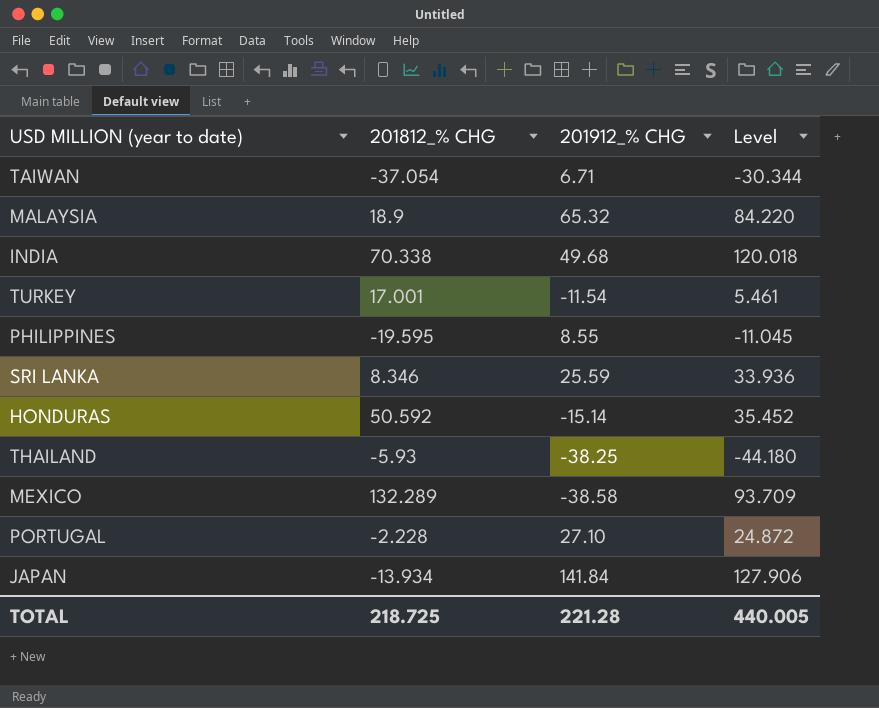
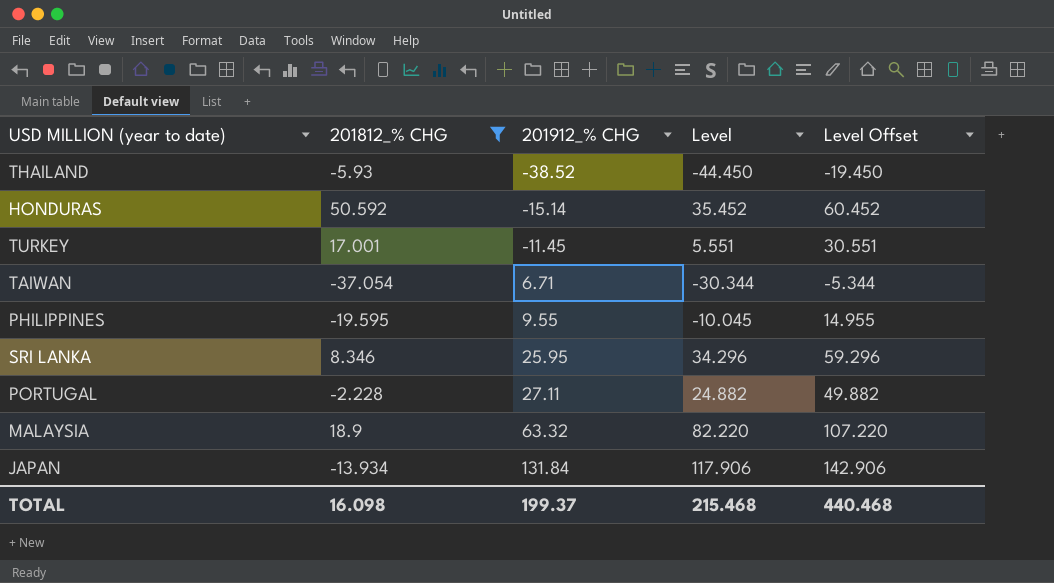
filter: none -> 201812_% CHG <= 50.592
row order: none -> 201912_% CHG ascending
column Level Offset | formula: none -> [Level] + 25
THAILAND | 201912_% CHG: -38.25 -> -38.52
THAILAND | Level: -44.180 -> -44.450
TURKEY | 201912_% CHG: -11.54 -> -11.45
TURKEY | Level: 5.461 -> 5.551
PHILIPPINES | 201912_% CHG: 8.55 -> 9.55
PHILIPPINES | Level: -11.045 -> -10.045
SRI LANKA | 201912_% CHG: 25.59 -> 25.95
SRI LANKA | Level: 33.936 -> 34.296
PORTUGAL | 201912_% CHG: 27.10 -> 27.11
PORTUGAL | Level: 24.872 -> 24.882
MALAYSIA | 201912_% CHG: 65.32 -> 63.32
MALAYSIA | Level: 84.220 -> 82.220
JAPAN | 201912_% CHG: 141.84 -> 131.84
JAPAN | Level: 127.906 -> 117.906
TOTAL | 201812_% CHG: 218.725 -> 16.098
TOTAL | 201912_% CHG: 221.28 -> 199.37
TOTAL | Level: 440.005 -> 215.468

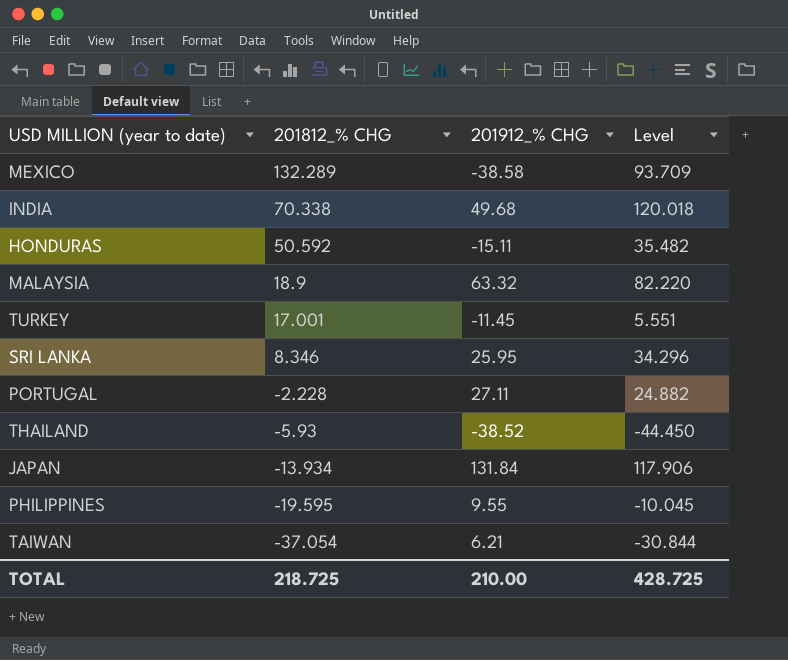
filter: 201812_% CHG <= 50.592 -> none
row order: 201912_% CHG ascending -> 201812_% CHG descending
column Level Offset | formula: [Level] + 25 -> none
HONDURAS | 201912_% CHG: -15.14 -> -15.11
HONDURAS | Level: 35.452 -> 35.482
TAIWAN | 201912_% CHG: 6.71 -> 6.21
TAIWAN | Level: -30.344 -> -30.844
TOTAL | 201812_% CHG: 16.098 -> 218.725
TOTAL | 201912_% CHG: 199.37 -> 210.00
TOTAL | Level: 215.468 -> 428.725

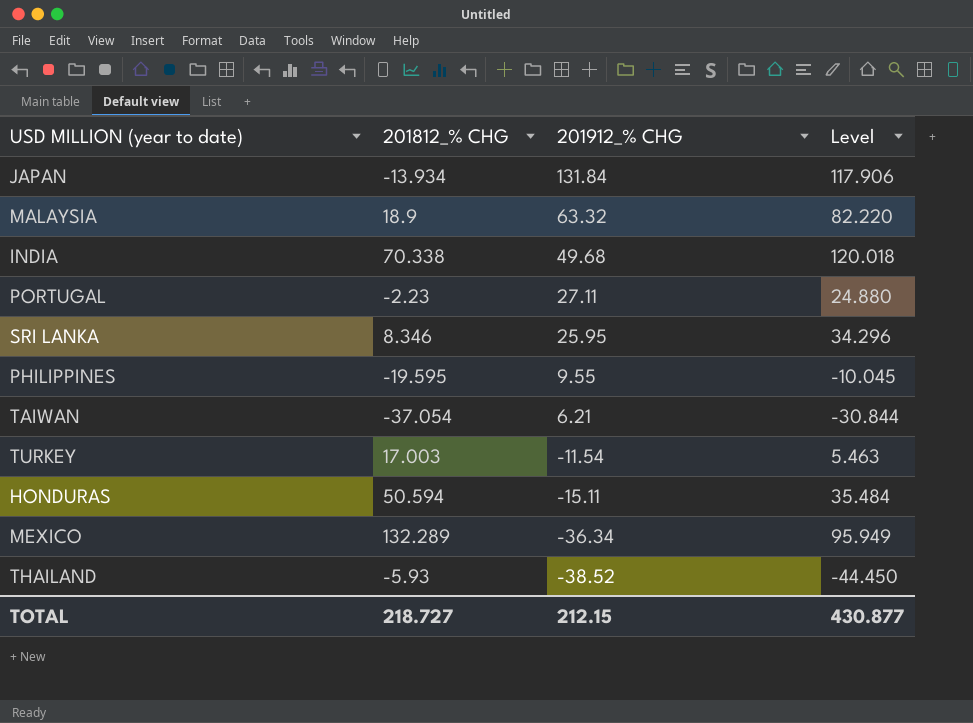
row order: 201812_% CHG descending -> 201912_% CHG descending
PORTUGAL | 201812_% CHG: -2.228 -> -2.23
PORTUGAL | Level: 24.882 -> 24.880
TURKEY | 201812_% CHG: 17.001 -> 17.003
TURKEY | 201912_% CHG: -11.45 -> -11.54
TURKEY | Level: 5.551 -> 5.463
HONDURAS | 201812_% CHG: 50.592 -> 50.594
HONDURAS | Level: 35.482 -> 35.484
MEXICO | 201912_% CHG: -38.58 -> -36.34
MEXICO | Level: 93.709 -> 95.949
TOTAL | 201812_% CHG: 218.725 -> 218.727
TOTAL | 201912_% CHG: 210.00 -> 212.15
TOTAL | Level: 428.725 -> 430.877

